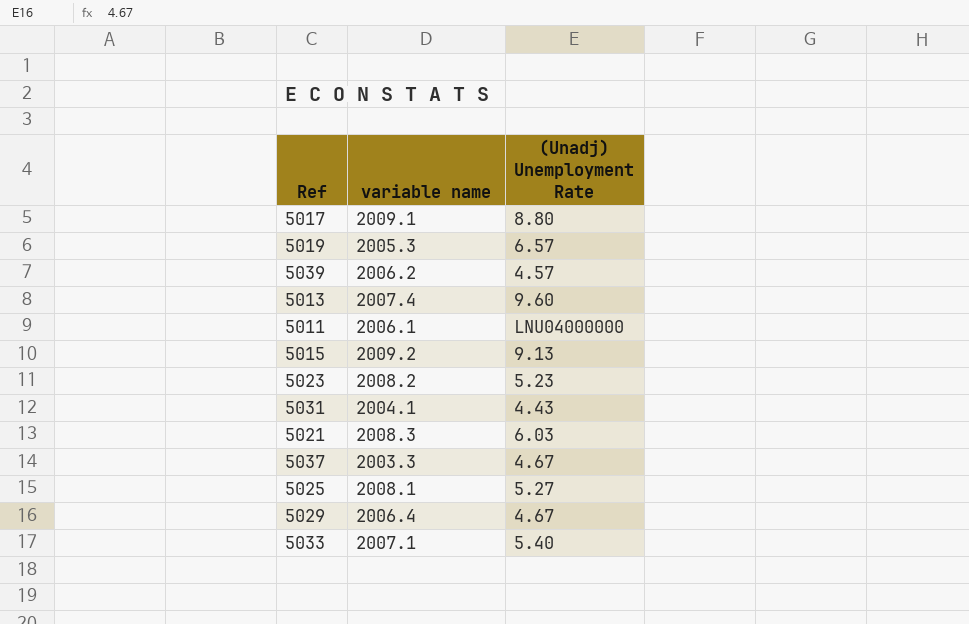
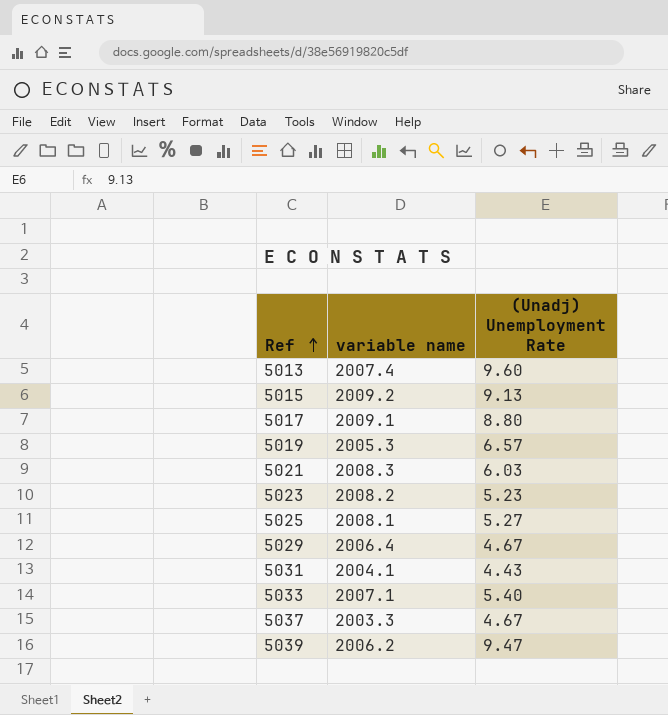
row order: none -> Ref ascending
row 5011: 2006.1 | LNU04000000 -> none
5039 | (Unadj) Unemployment Rate: 4.57 -> 9.47

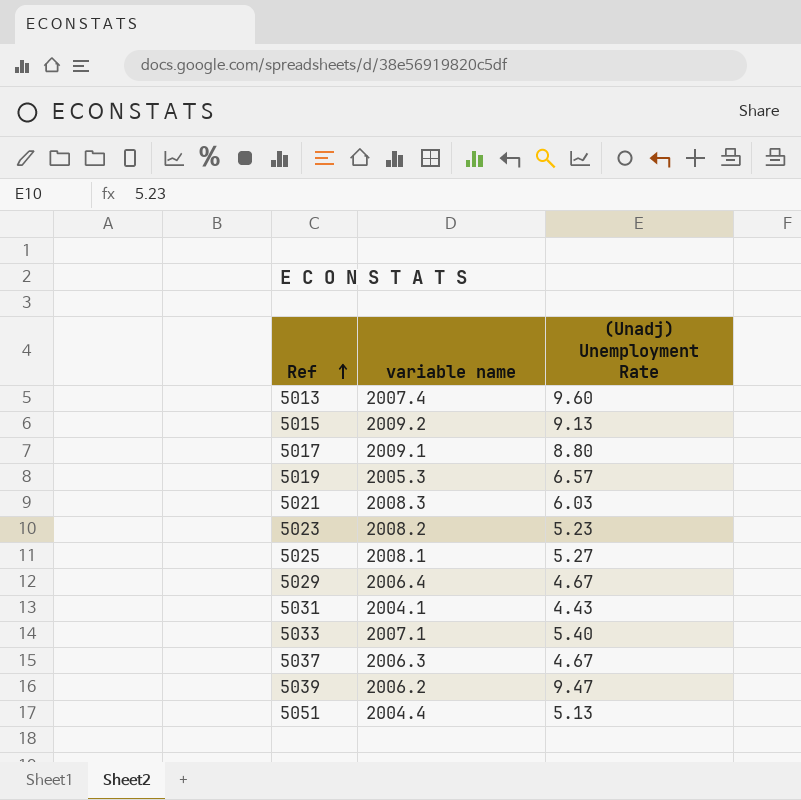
5037 | variable name: 2003.3 -> 2006.3
row 5051: none -> 2004.4 | 5.13

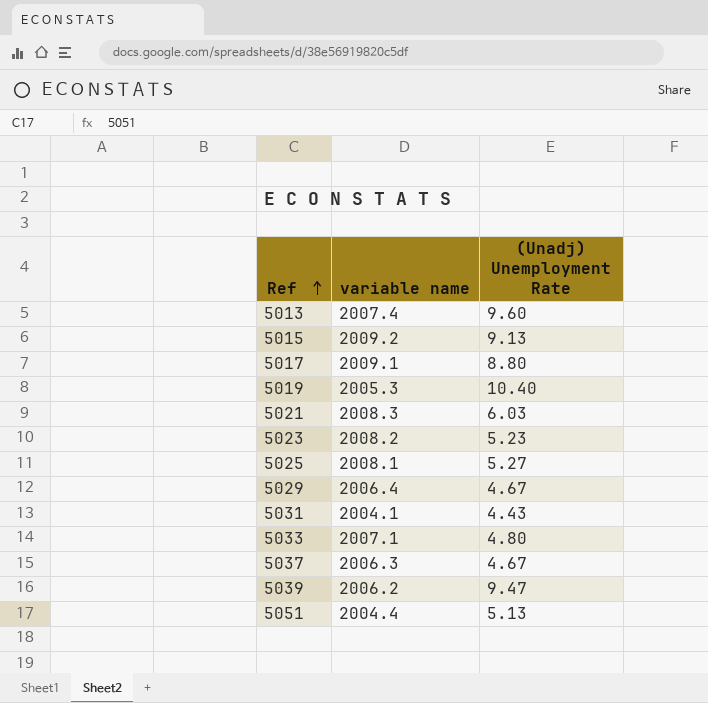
5019 | (Unadj) Unemployment Rate: 6.57 -> 10.40
5033 | (Unadj) Unemployment Rate: 5.40 -> 4.80

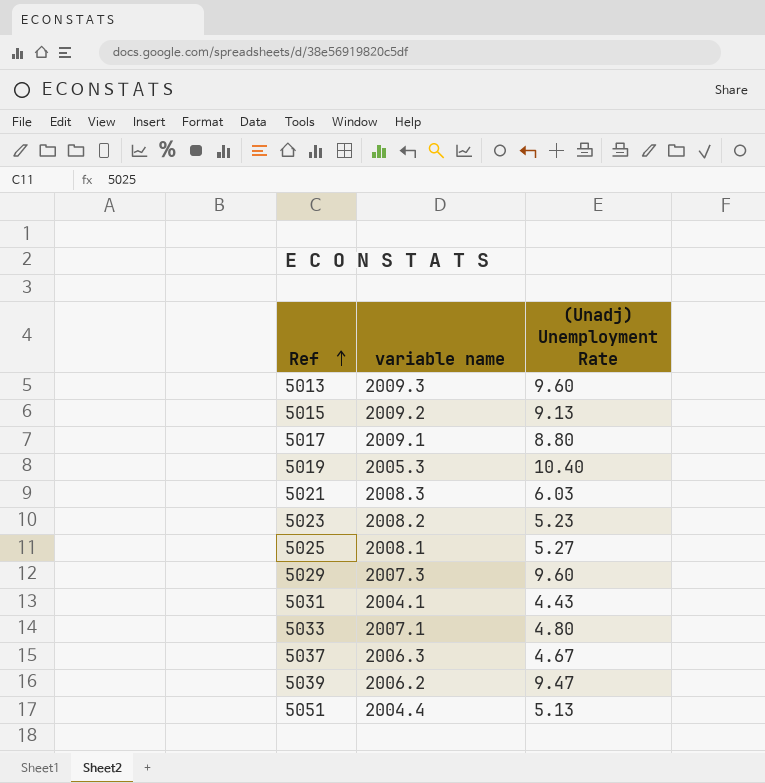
5013 | variable name: 2007.4 -> 2009.3
5029 | variable name: 2006.4 -> 2007.3
5029 | (Unadj) Unemployment Rate: 4.67 -> 9.60

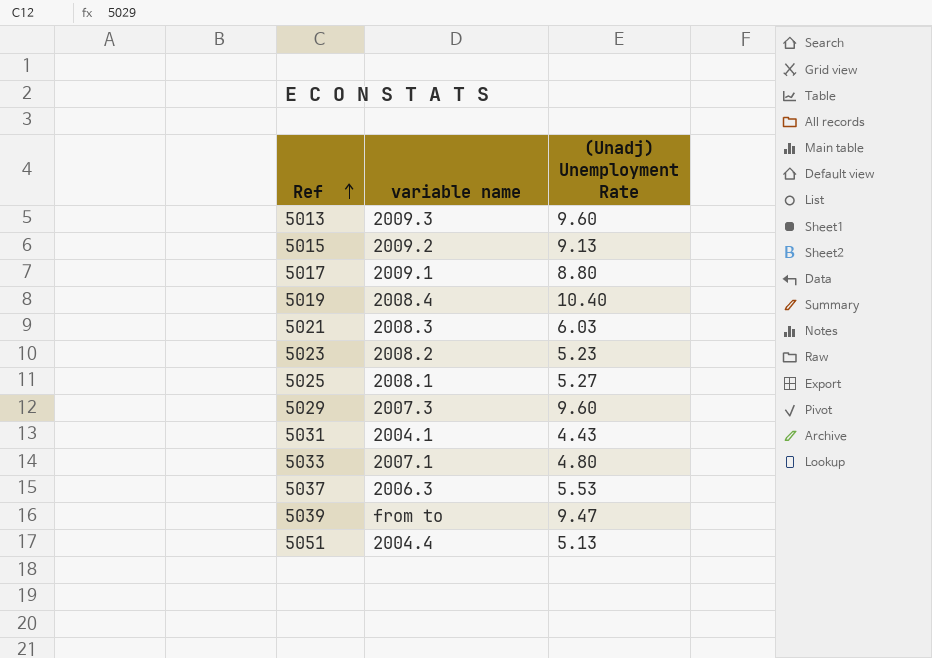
5019 | variable name: 2005.3 -> 2008.4
5037 | (Unadj) Unemployment Rate: 4.67 -> 5.53
5039 | variable name: 2006.2 -> from to

